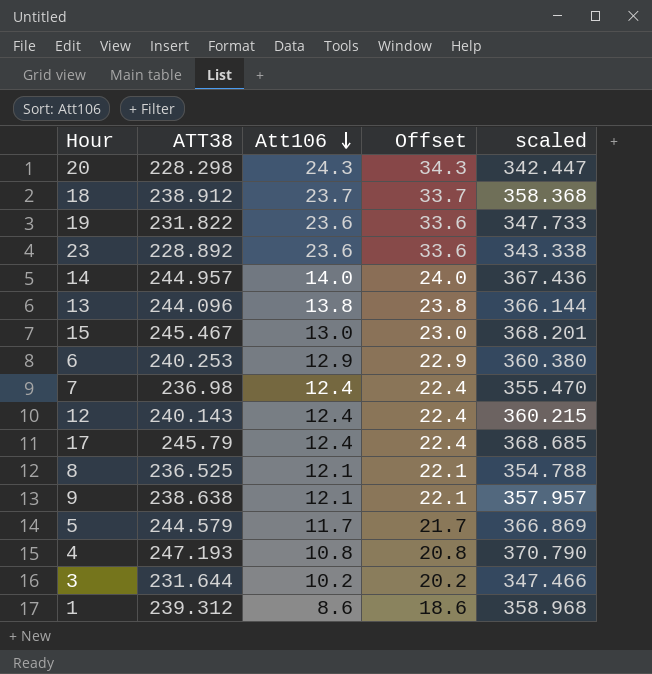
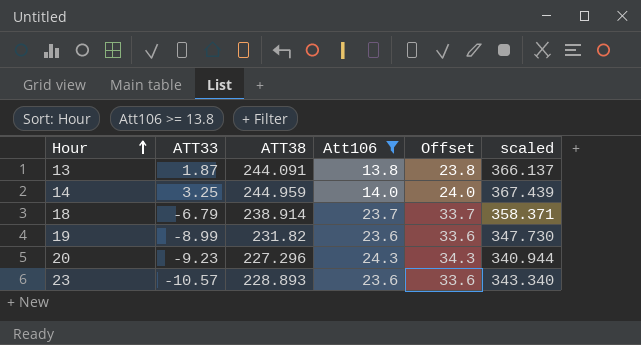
filter: none -> Att106 >= 13.8
row order: Att106 descending -> Hour ascending
column ATT33 | position: none -> 2
13 | ATT38: 244.096 -> 244.091
13 | scaled: 366.144 -> 366.137
14 | ATT38: 244.957 -> 244.959
14 | scaled: 367.436 -> 367.439
18 | ATT38: 238.912 -> 238.914
18 | scaled: 358.368 -> 358.371
19 | ATT38: 231.822 -> 231.82
19 | scaled: 347.733 -> 347.730
20 | ATT38: 228.298 -> 227.296
20 | scaled: 342.447 -> 340.944
23 | ATT38: 228.892 -> 228.893
23 | scaled: 343.338 -> 343.340

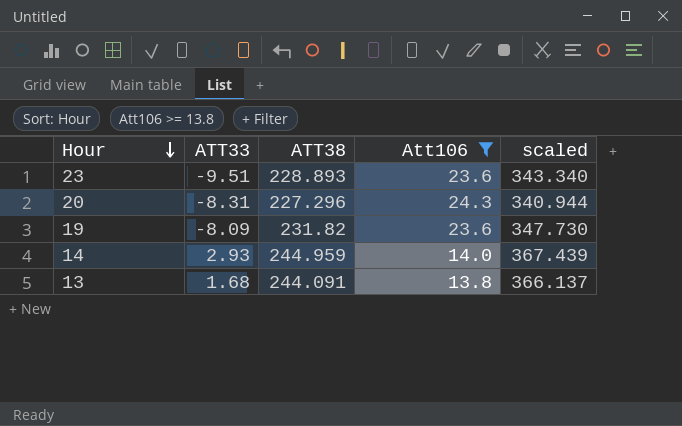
row order: Hour ascending -> Hour descending
column Offset | formula: [Att106] + 10 -> none
row 18: -6.79 | 238.914 | 23.7 | 33.7 | 358.371 -> none
23 | ATT33: -10.57 -> -9.51
20 | ATT33: -9.23 -> -8.31
19 | ATT33: -8.99 -> -8.09
14 | ATT33: 3.25 -> 2.93
13 | ATT33: 1.87 -> 1.68

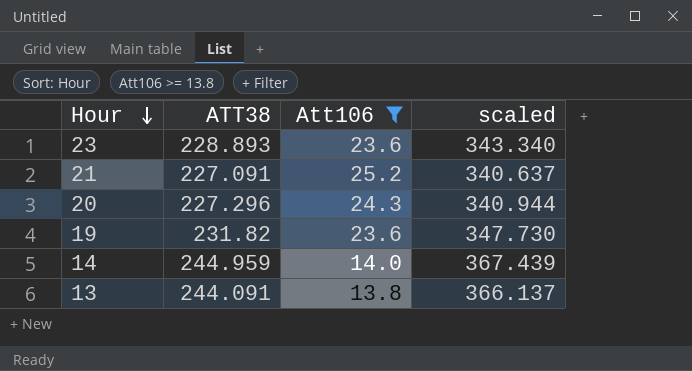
column ATT33 | position: 2 -> none
row 21: none -> 227.091 | 25.2 | 340.637

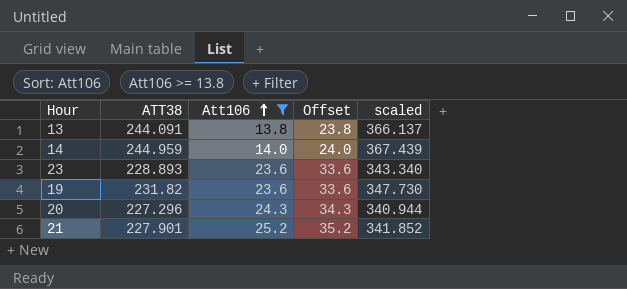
row order: Hour descending -> Att106 ascending
column Offset | formula: none -> [Att106] + 10
21 | ATT38: 227.091 -> 227.901
21 | scaled: 340.637 -> 341.852

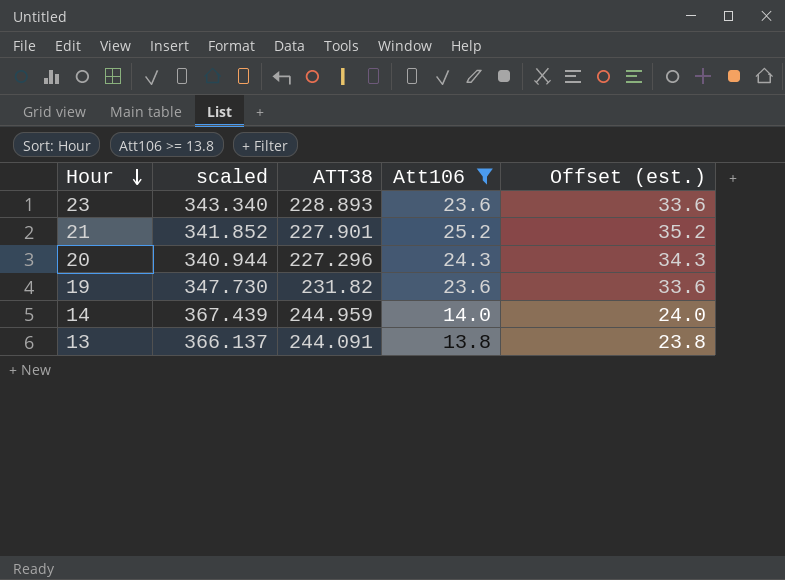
row order: Att106 ascending -> Hour descending
column scaled | position: 5 -> 2
column name: Offset -> Offset (est.)

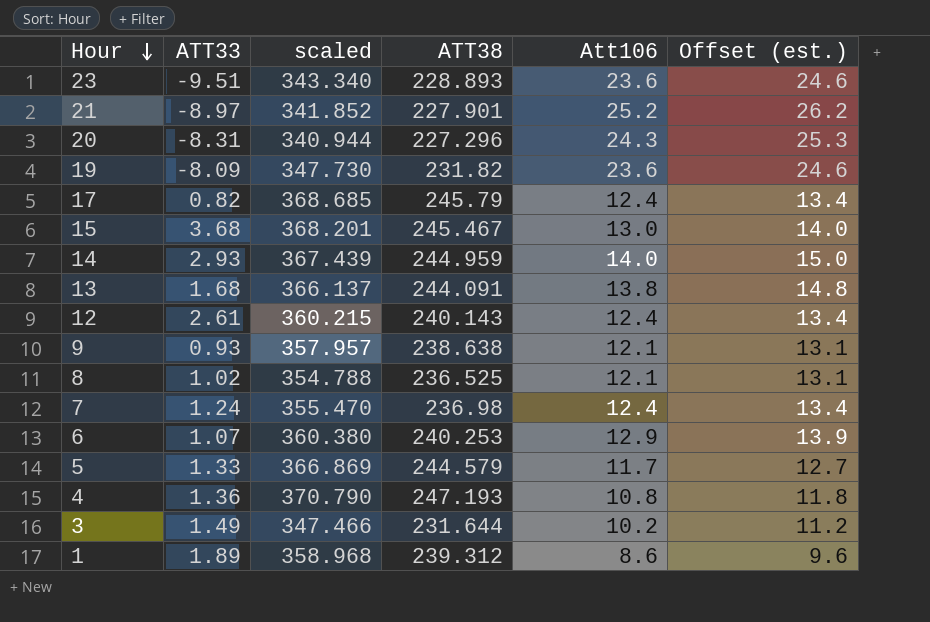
filter: Att106 >= 13.8 -> none
column ATT33 | position: none -> 2
column Offset (est.) | formula: [Att106] + 10 -> [Att106] + 1

